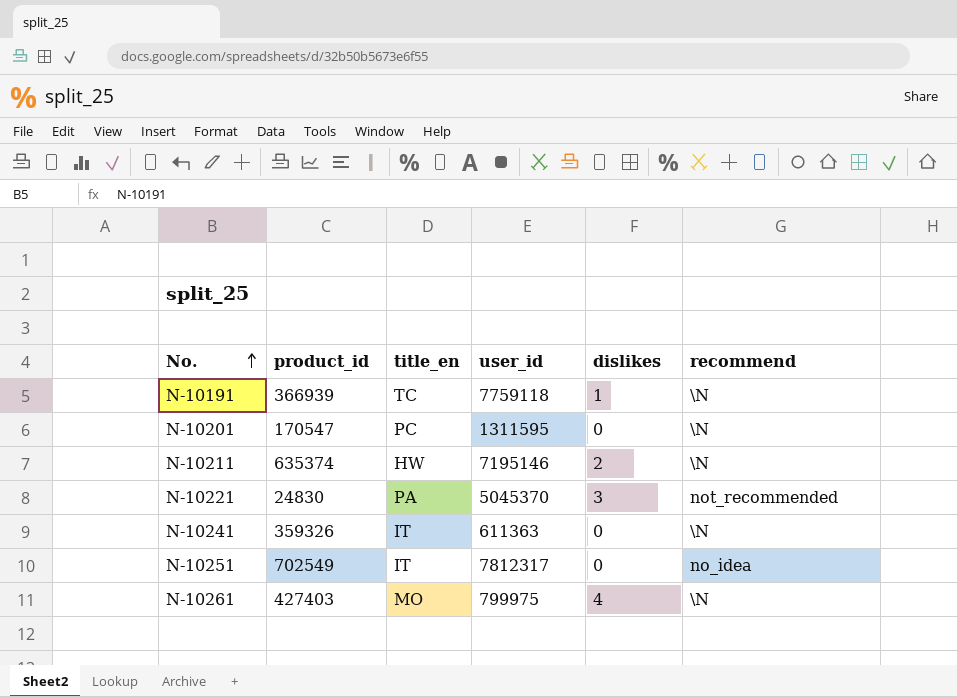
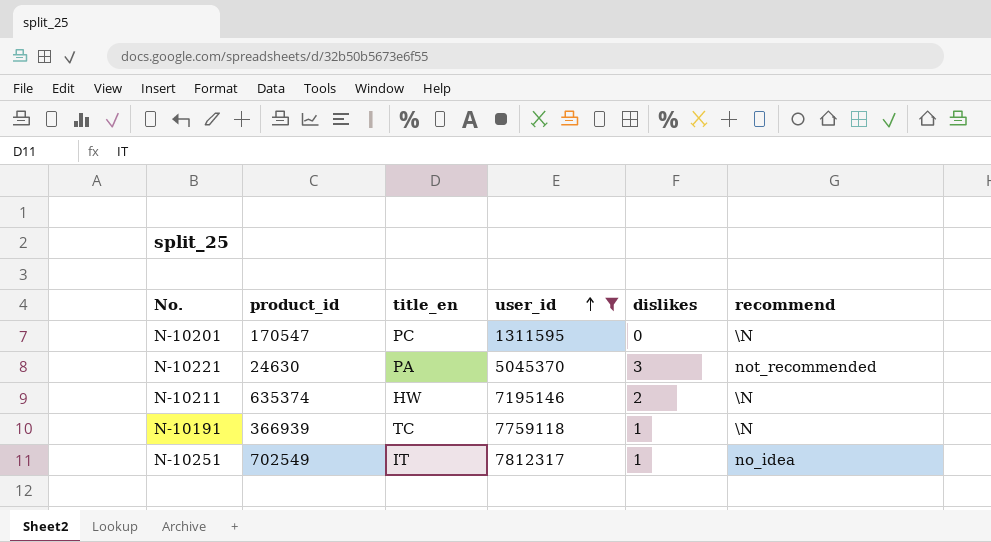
filter: none -> user_id >= 1311595
row order: No. ascending -> user_id ascending
N-10221 | product_id: 24830 -> 24630
N-10251 | dislikes: 0 -> 1

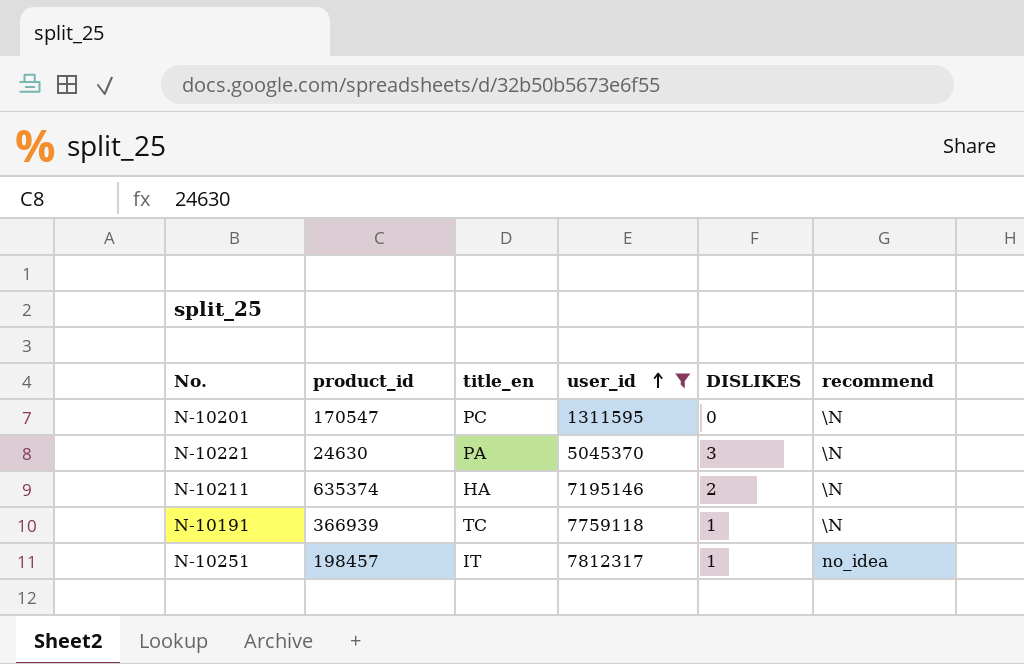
column name: dislikes -> DISLIKES
N-10221 | recommend: not_recommended -> \N
N-10211 | title_en: HW -> HA
N-10251 | product_id: 702549 -> 198457

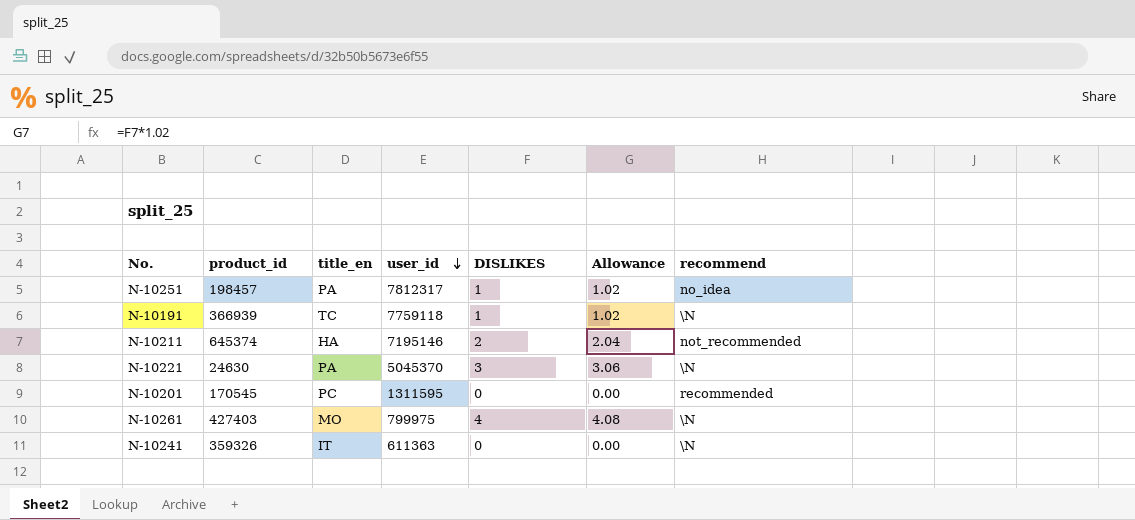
filter: user_id >= 1311595 -> none
row order: user_id ascending -> user_id descending
column Allowance | formula: none -> [DISLIKES] * 1.02
N-10251 | title_en: IT -> PA
N-10211 | product_id: 635374 -> 645374
N-10211 | recommend: \N -> not_recommended
N-10201 | product_id: 170547 -> 170545
N-10201 | recommend: \N -> recommended

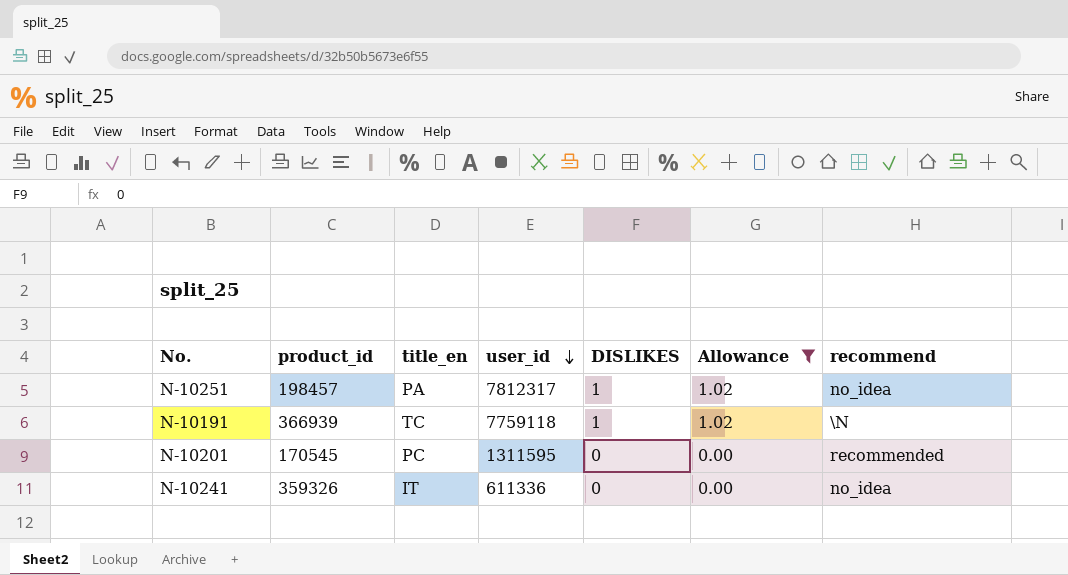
filter: none -> Allowance <= 1.02
N-10241 | user_id: 611363 -> 611336
N-10241 | recommend: \N -> no_idea

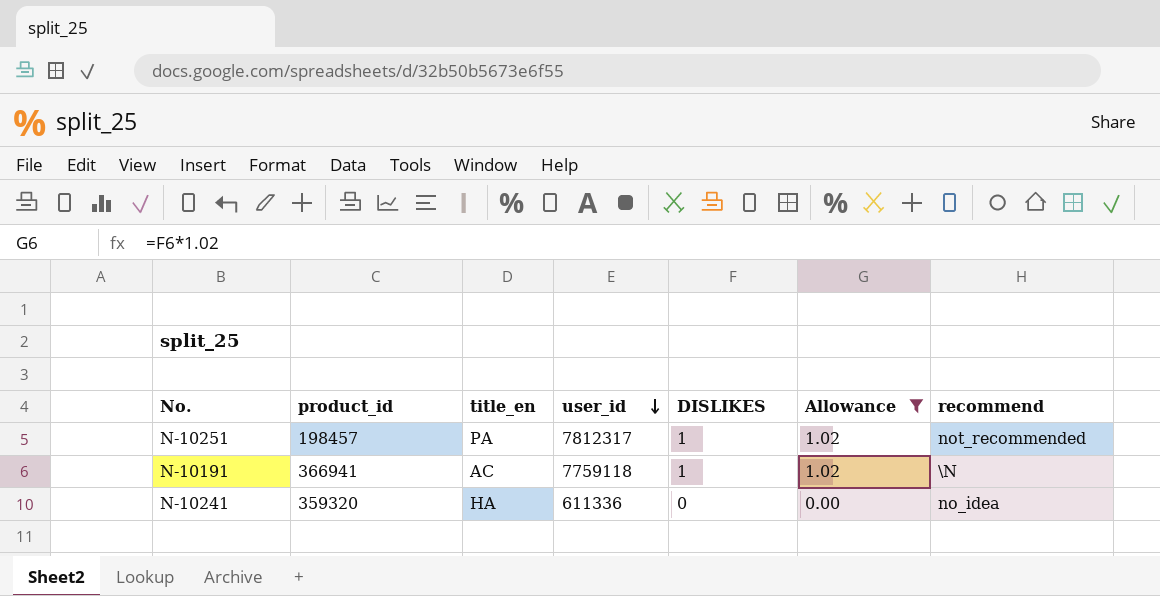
row N-10201: 170545 | PC | 1311595 | 0 | 0.00 | recommended -> none
N-10251 | recommend: no_idea -> not_recommended
N-10191 | product_id: 366939 -> 366941
N-10191 | title_en: TC -> AC
N-10241 | product_id: 359326 -> 359320
N-10241 | title_en: IT -> HA

